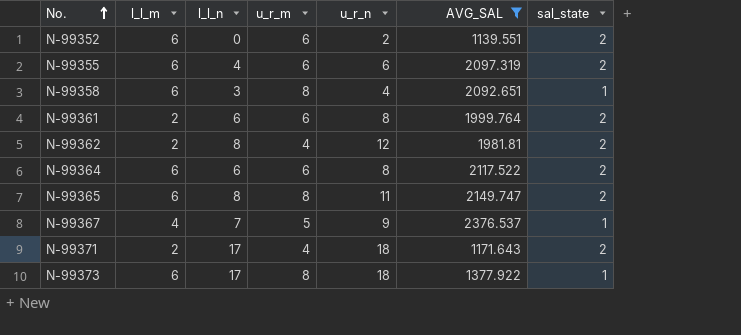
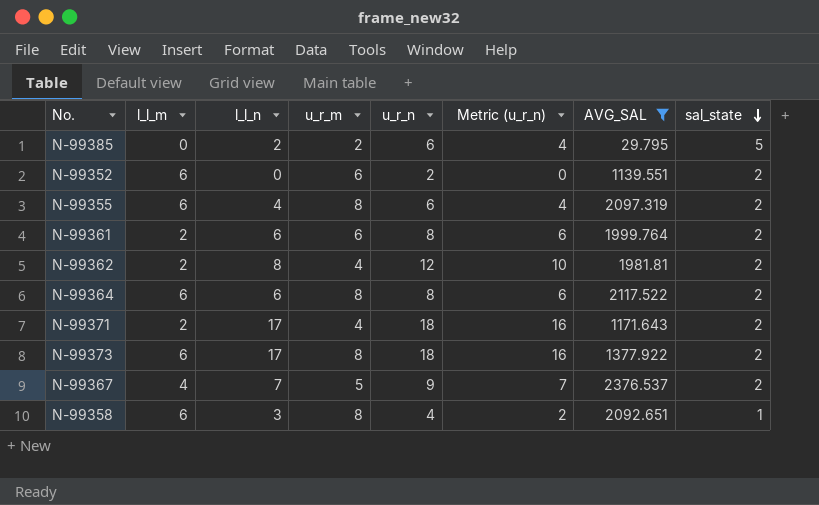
row order: No. ascending -> sal_state descending
column Metric (u_r_n) | formula: none -> [u_r_n] - 2
row N-99365: 6 | 8 | 8 | 11 | 2149.747 | 2 -> none
row N-99385: none -> 0 | 2 | 2 | 6 | 4 | 29.795 | 5
N-99355 | u_r_m: 6 -> 8
N-99364 | u_r_m: 6 -> 8
N-99373 | sal_state: 1 -> 2
N-99367 | sal_state: 1 -> 2

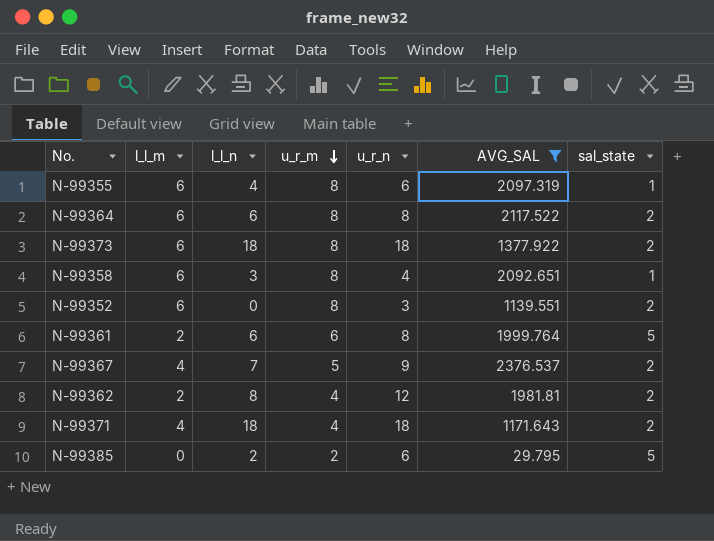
row order: sal_state descending -> u_r_m descending
column Metric (u_r_n) | formula: [u_r_n] - 2 -> none
N-99355 | sal_state: 2 -> 1
N-99373 | l_l_n: 17 -> 18
N-99352 | u_r_m: 6 -> 8
N-99352 | u_r_n: 2 -> 3
N-99361 | sal_state: 2 -> 5
N-99371 | l_l_m: 2 -> 4
N-99371 | l_l_n: 17 -> 18

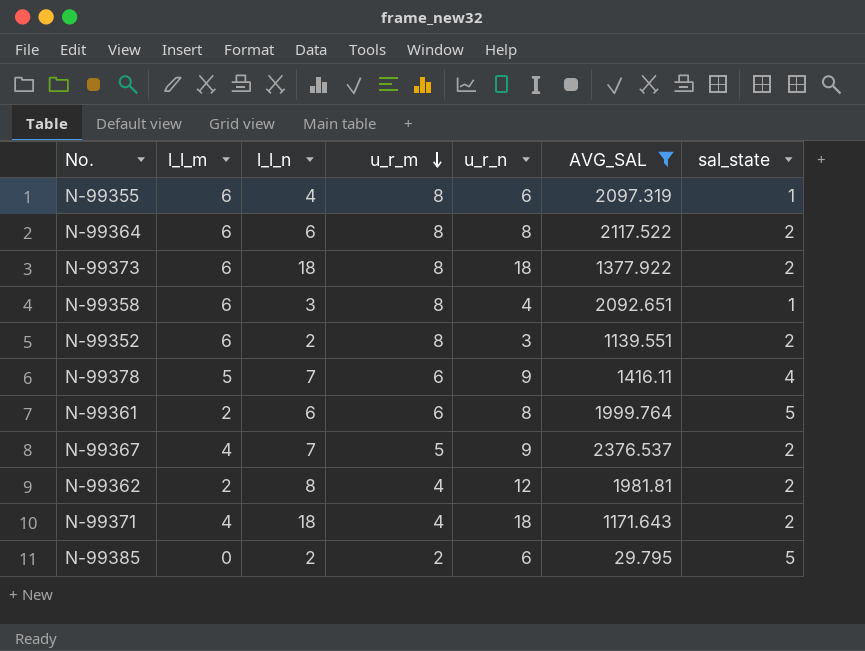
N-99352 | l_l_n: 0 -> 2
row N-99378: none -> 5 | 7 | 6 | 9 | 1416.11 | 4

